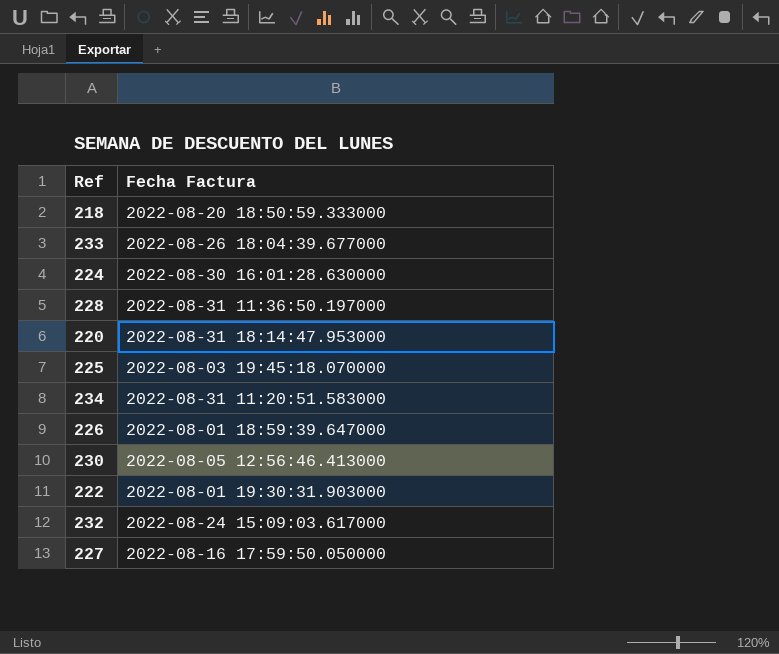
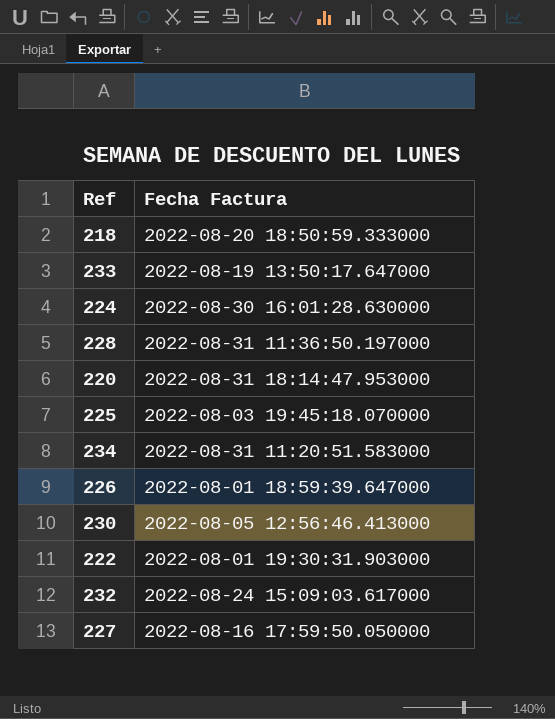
233 | Fecha Factura: 2022-08-26 18:04:39.677000 -> 2022-08-19 13:50:17.647000

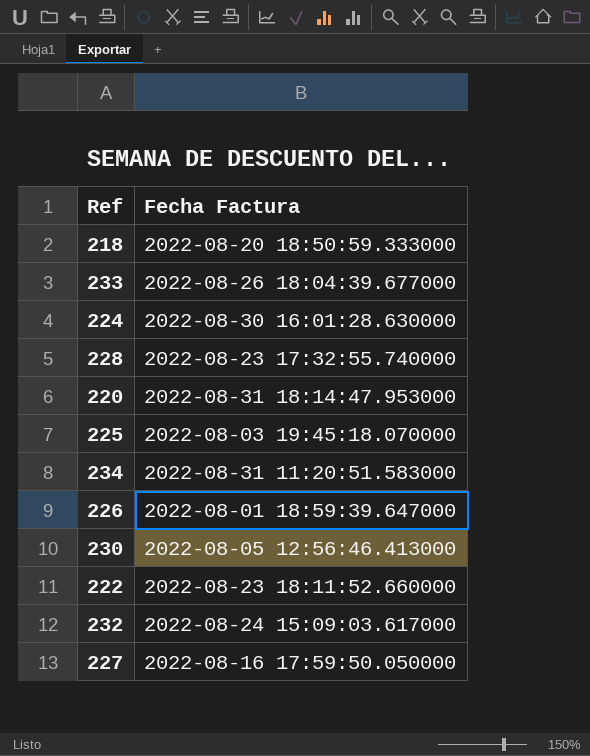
233 | Fecha Factura: 2022-08-19 13:50:17.647000 -> 2022-08-26 18:04:39.677000
228 | Fecha Factura: 2022-08-31 11:36:50.197000 -> 2022-08-23 17:32:55.740000
222 | Fecha Factura: 2022-08-01 19:30:31.903000 -> 2022-08-23 18:11:52.660000

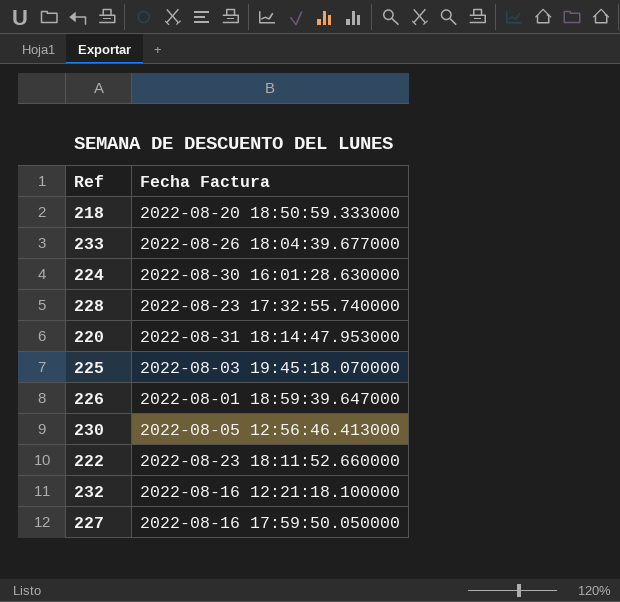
row 234: 2022-08-31 11:20:51.583000 -> none
232 | Fecha Factura: 2022-08-24 15:09:03.617000 -> 2022-08-16 12:21:18.100000

